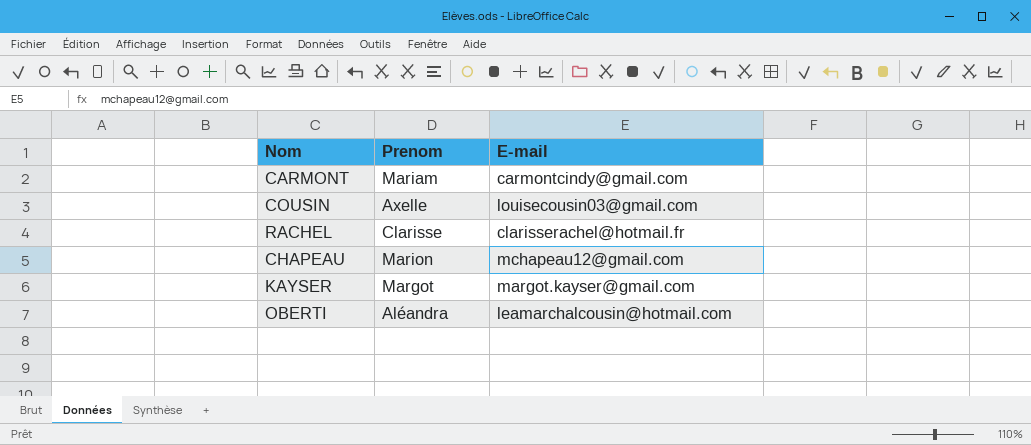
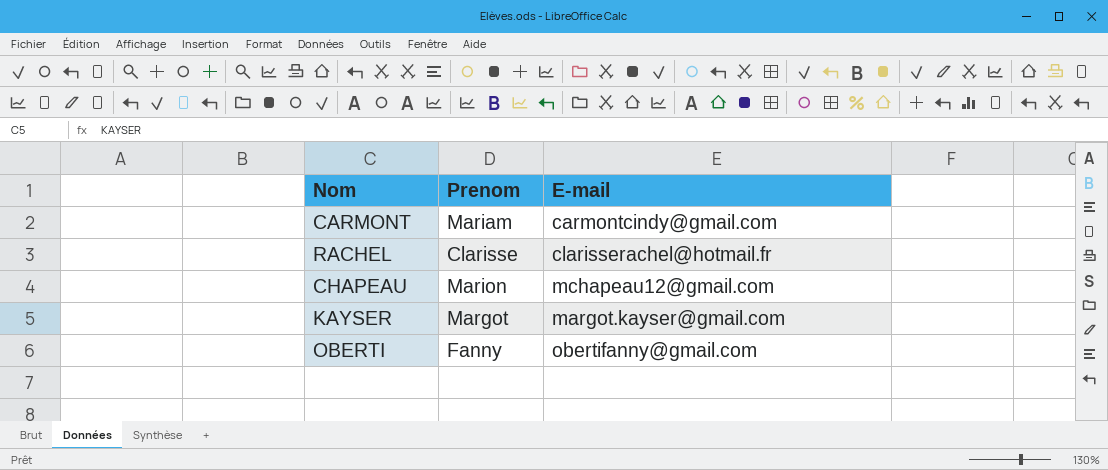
row COUSIN: Axelle | louisecousin03@gmail.com -> none
OBERTI | Prenom: Aléandra -> Fanny
OBERTI | E-mail: leamarchalcousin@hotmail.com -> obertifanny@gmail.com

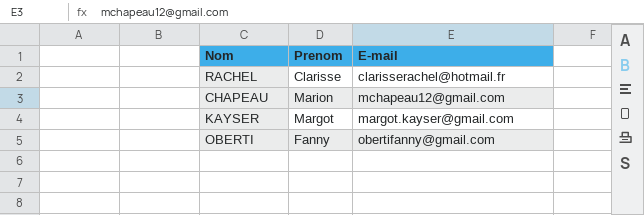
row CARMONT: Mariam | carmontcindy@gmail.com -> none

